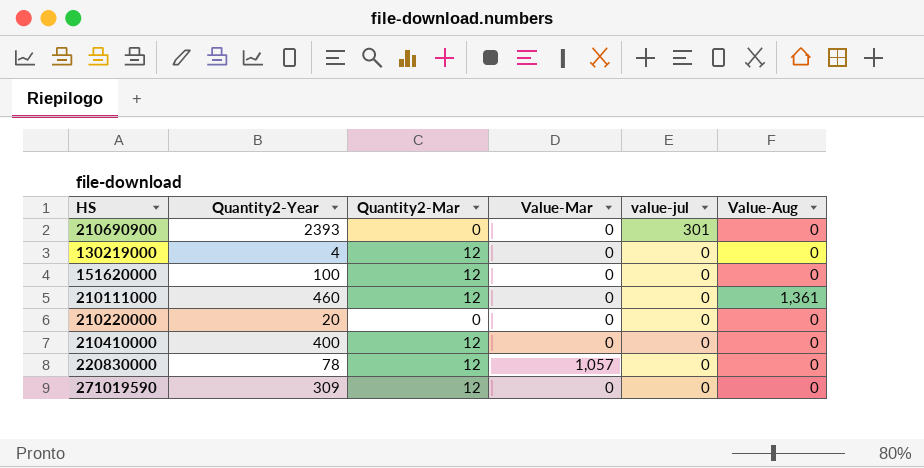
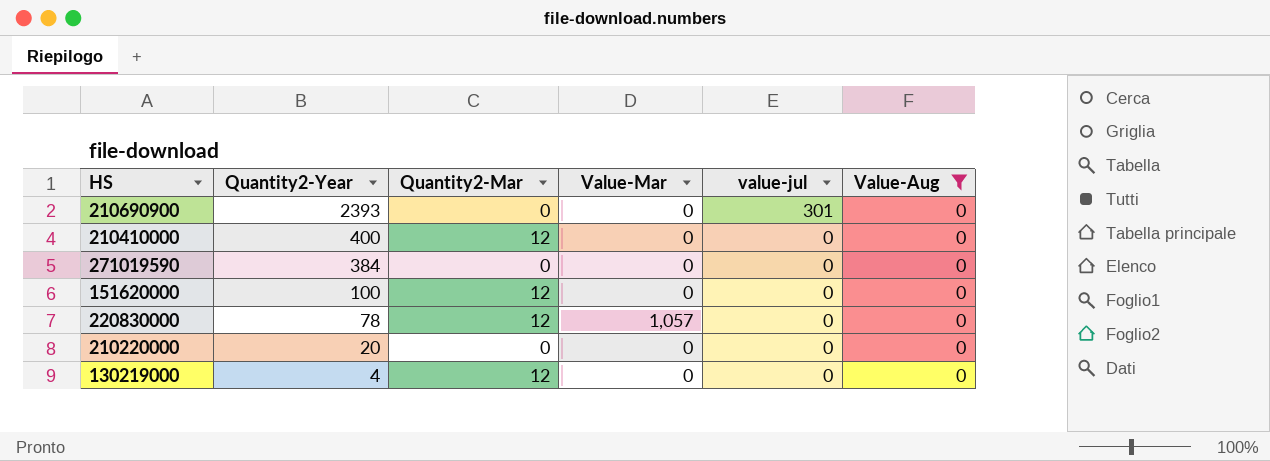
filter: none -> Value-Aug = 0
row order: value-jul descending -> Quantity2-Year descending
271019590 | Quantity2-Year: 309 -> 384
271019590 | Quantity2-Mar: 12 -> 0

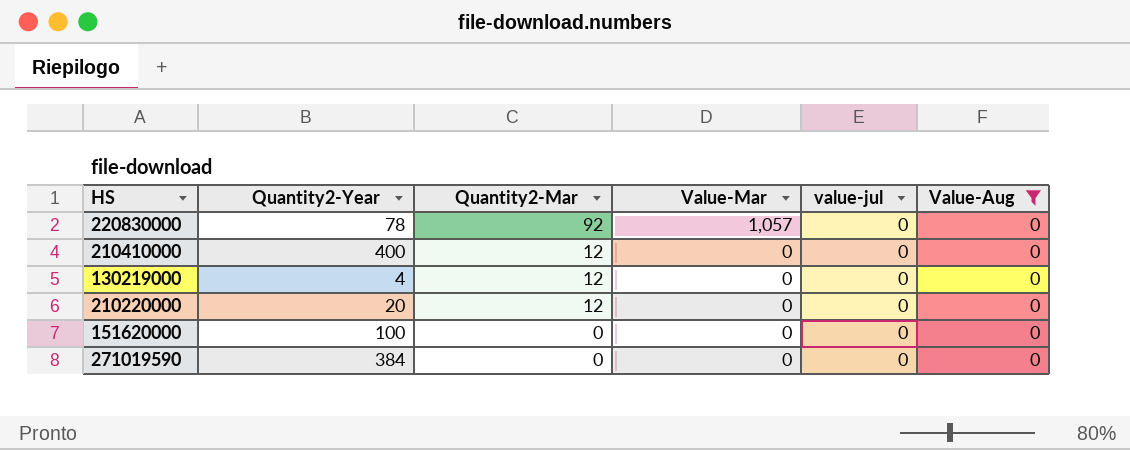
row order: Quantity2-Year descending -> Quantity2-Mar descending
row 210690900: 2393 | 0 | 0 | 301 | 0 -> none
220830000 | Quantity2-Mar: 12 -> 92
210220000 | Quantity2-Mar: 0 -> 12
151620000 | Quantity2-Mar: 12 -> 0

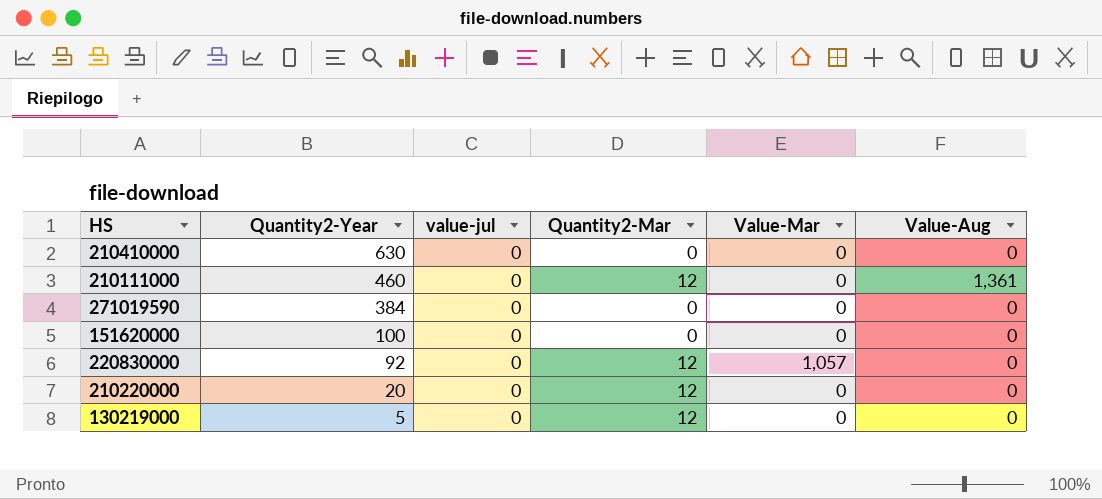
filter: Value-Aug = 0 -> none
row order: Quantity2-Mar descending -> Quantity2-Year descending
column value-jul | position: 5 -> 3
210410000 | Quantity2-Year: 400 -> 630
210410000 | Quantity2-Mar: 12 -> 0
220830000 | Quantity2-Year: 78 -> 92
220830000 | Quantity2-Mar: 92 -> 12
130219000 | Quantity2-Year: 4 -> 5

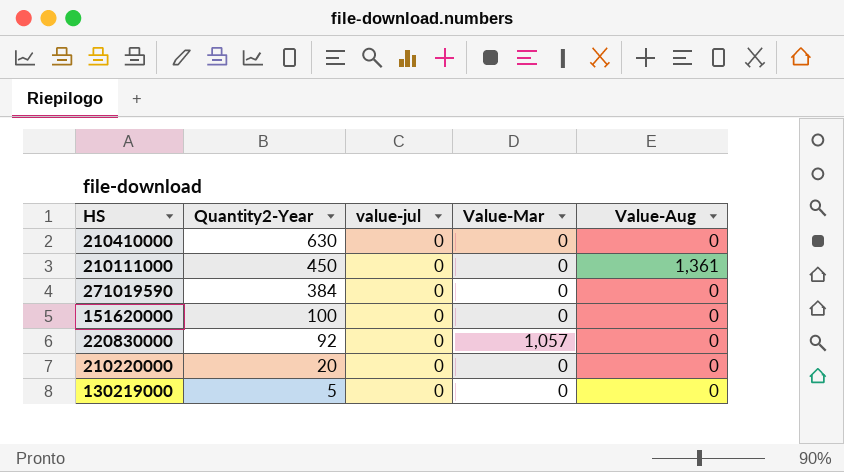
column Quantity2-Mar | position: 4 -> none
210111000 | Quantity2-Year: 460 -> 450

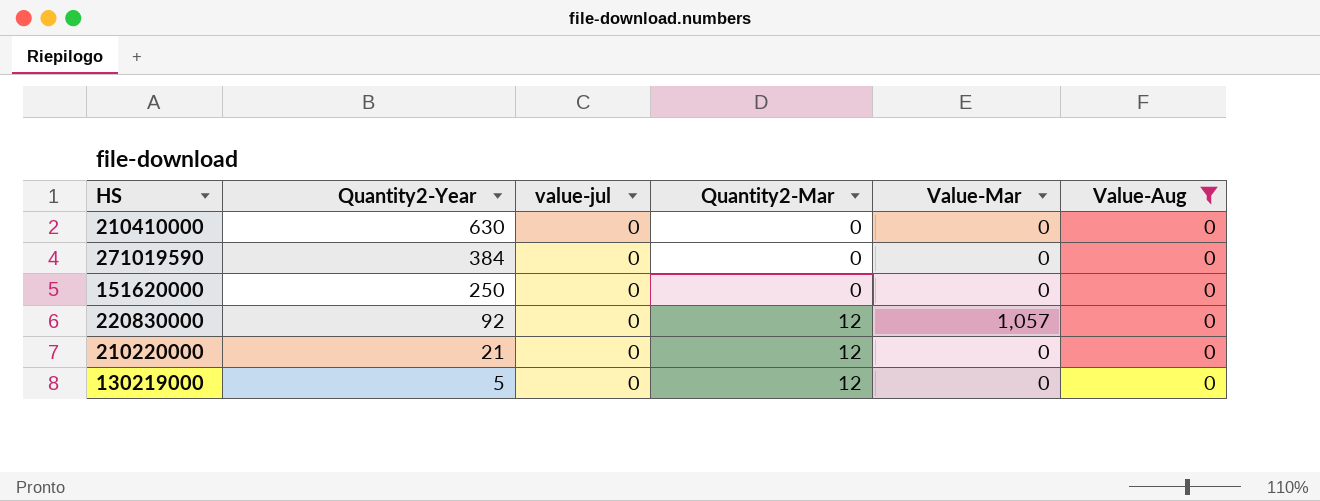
filter: none -> Value-Aug = 0
column Quantity2-Mar | position: none -> 4
151620000 | Quantity2-Year: 100 -> 250
210220000 | Quantity2-Year: 20 -> 21

